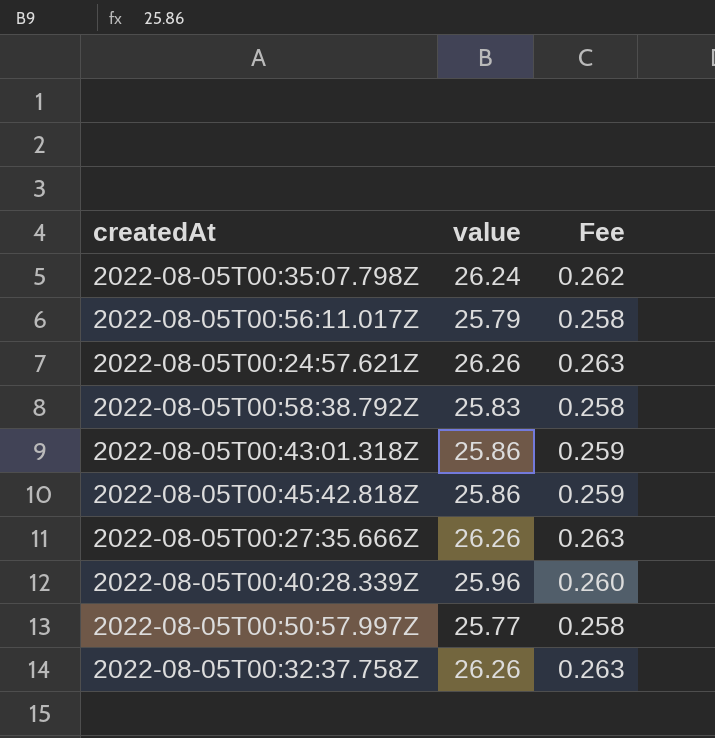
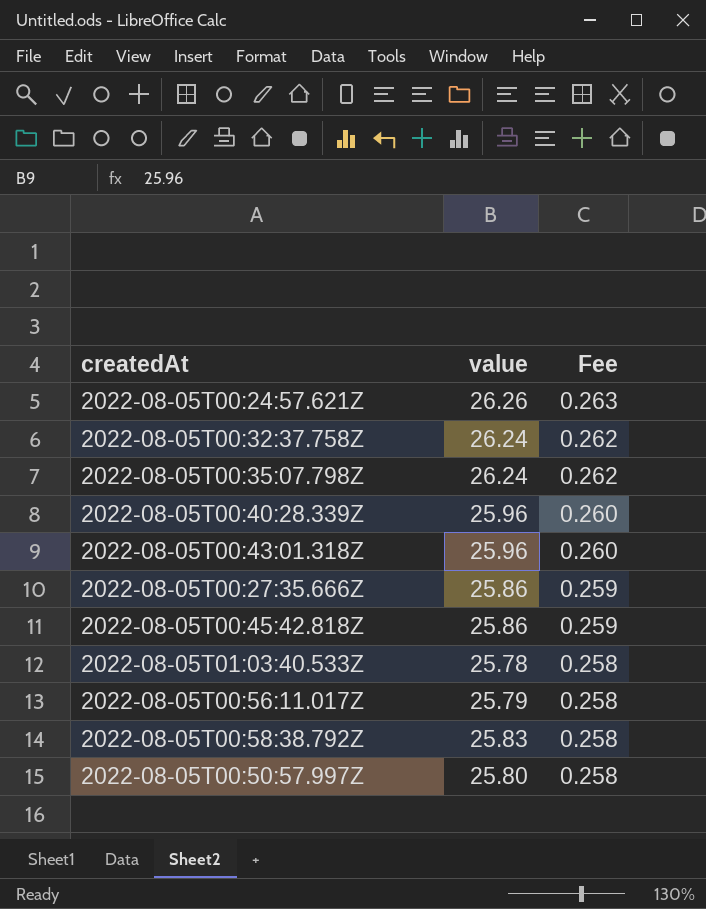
row order: none -> Fee descending
2022-08-05T00:32:37.758Z | value: 26.26 -> 26.24
2022-08-05T00:32:37.758Z | Fee: 0.263 -> 0.262
2022-08-05T00:43:01.318Z | value: 25.86 -> 25.96
2022-08-05T00:43:01.318Z | Fee: 0.259 -> 0.260
2022-08-05T00:27:35.666Z | value: 26.26 -> 25.86
2022-08-05T00:27:35.666Z | Fee: 0.263 -> 0.259
row 2022-08-05T01:03:40.533Z: none -> 25.78 | 0.258
2022-08-05T00:50:57.997Z | value: 25.77 -> 25.80

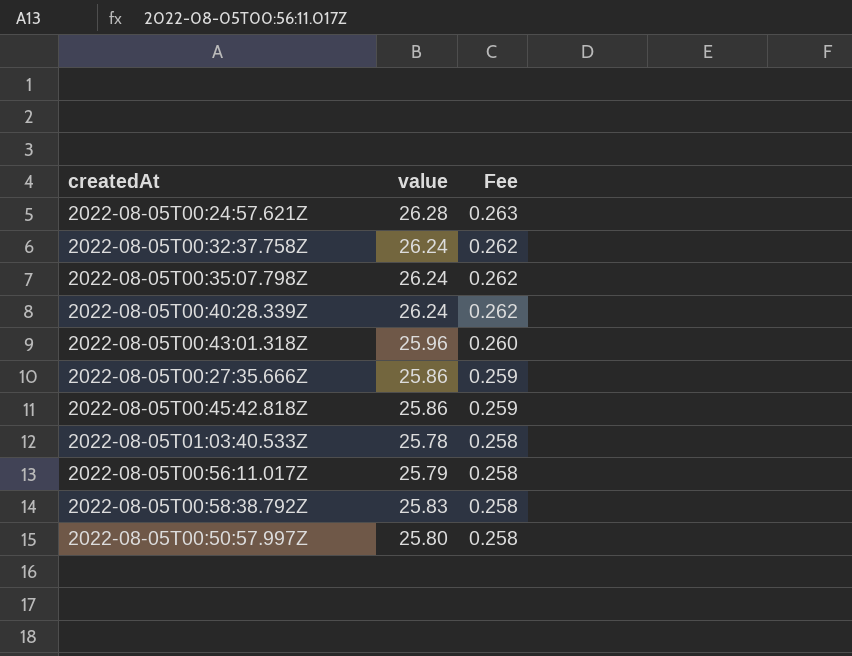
2022-08-05T00:24:57.621Z | value: 26.26 -> 26.28
2022-08-05T00:40:28.339Z | value: 25.96 -> 26.24
2022-08-05T00:40:28.339Z | Fee: 0.260 -> 0.262

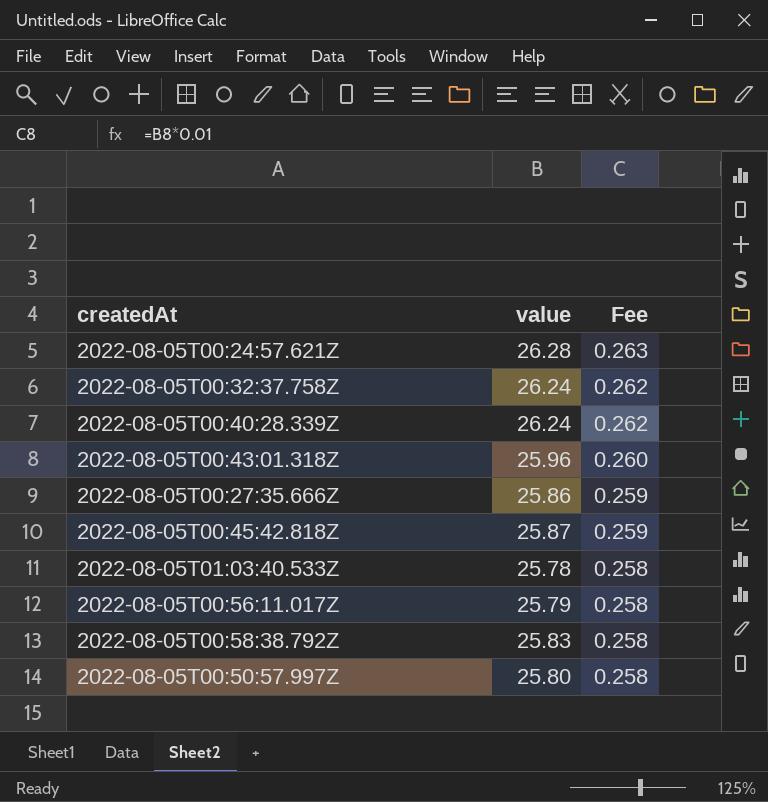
row 2022-08-05T00:35:07.798Z: 26.24 | 0.262 -> none
2022-08-05T00:45:42.818Z | value: 25.86 -> 25.87

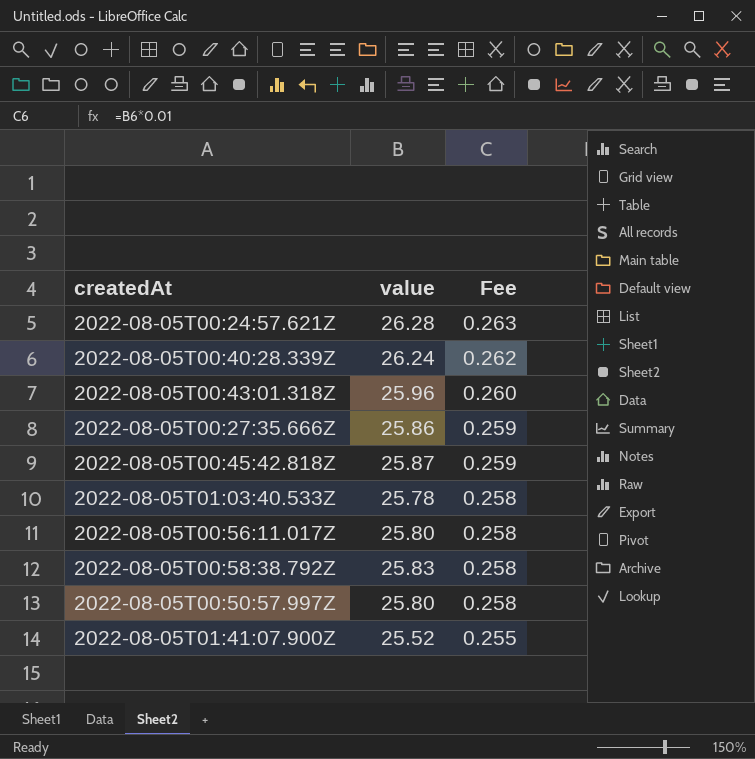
row 2022-08-05T00:32:37.758Z: 26.24 | 0.262 -> none
2022-08-05T00:56:11.017Z | value: 25.79 -> 25.80
row 2022-08-05T01:41:07.900Z: none -> 25.52 | 0.255

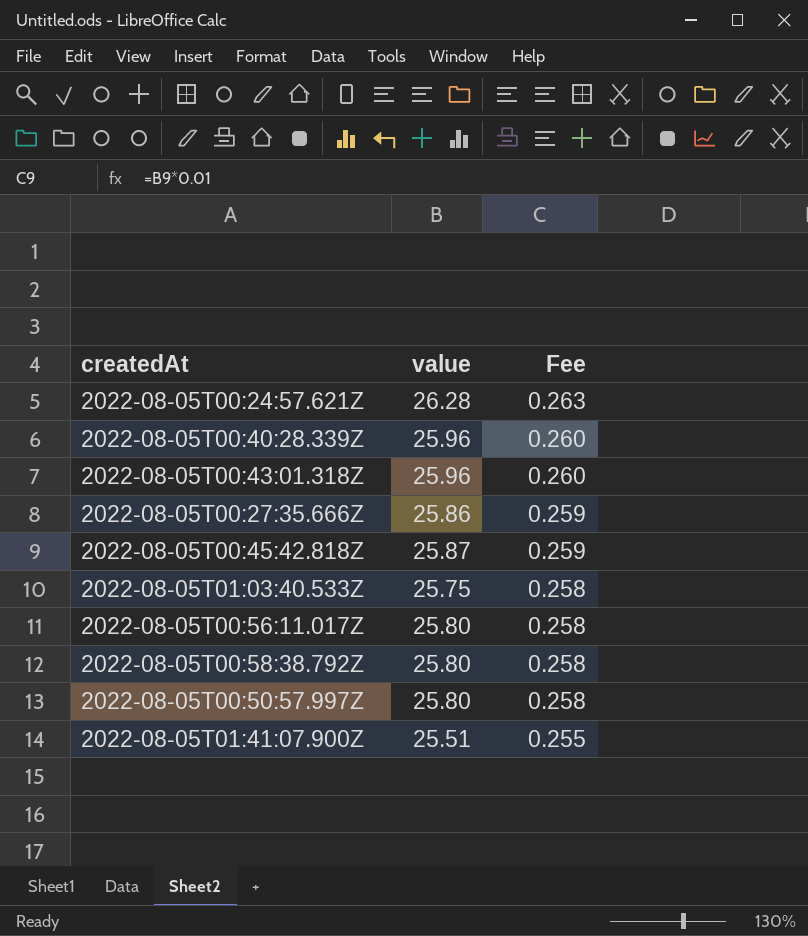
2022-08-05T00:40:28.339Z | value: 26.24 -> 25.96
2022-08-05T00:40:28.339Z | Fee: 0.262 -> 0.260
2022-08-05T01:03:40.533Z | value: 25.78 -> 25.75
2022-08-05T00:58:38.792Z | value: 25.83 -> 25.80
2022-08-05T01:41:07.900Z | value: 25.52 -> 25.51

